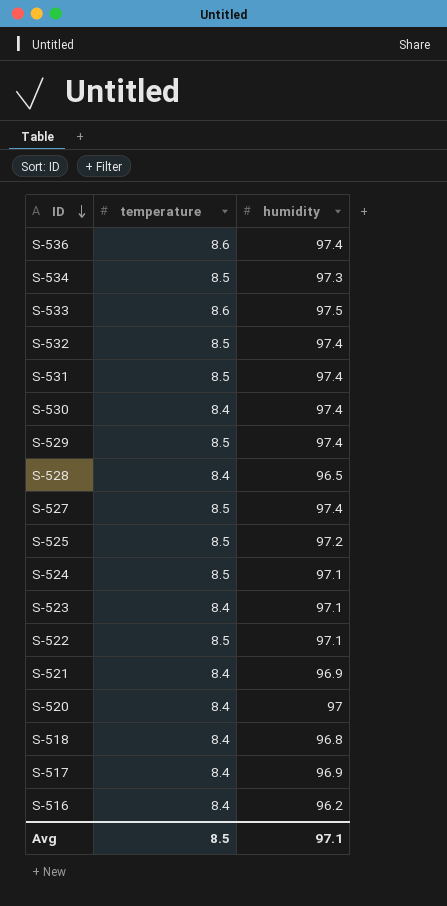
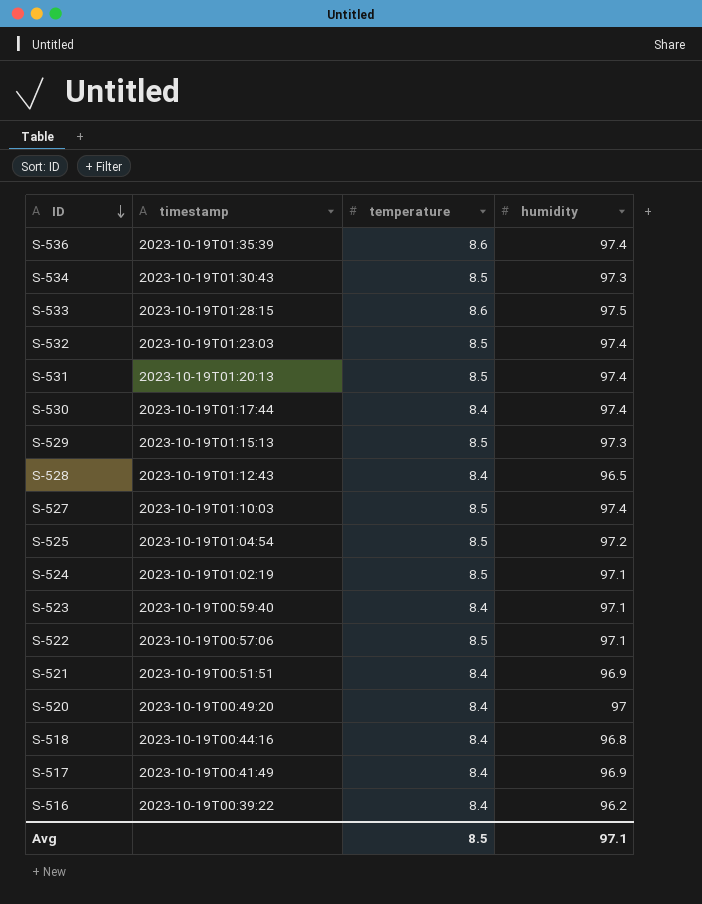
column timestamp | position: none -> 2
S-529 | humidity: 97.4 -> 97.3

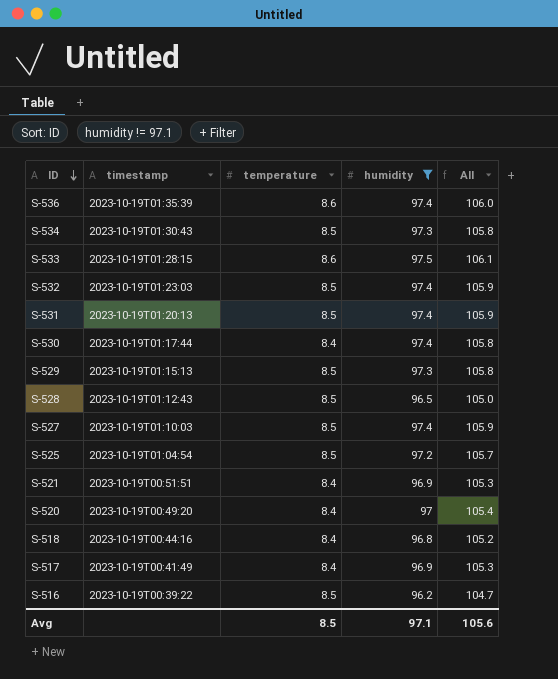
filter: none -> humidity != 97.1
column All | formula: none -> [temperature] + [humidity]
S-528 | temperature: 8.4 -> 8.5
S-516 | temperature: 8.4 -> 8.5

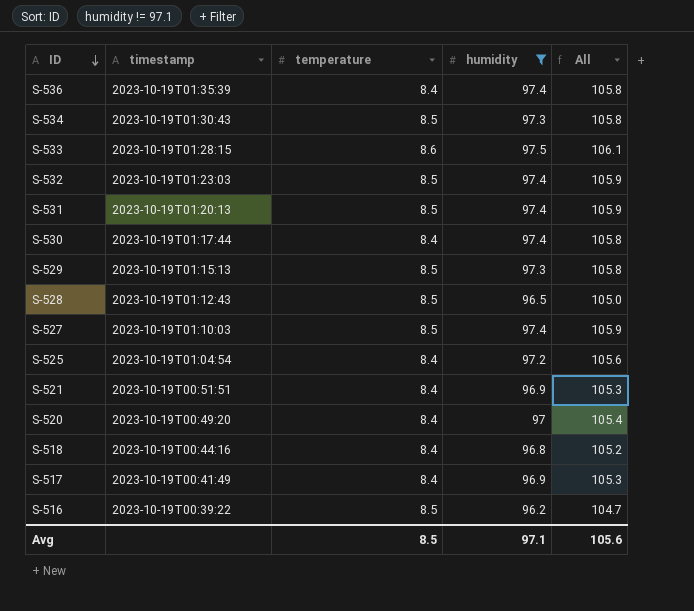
S-536 | temperature: 8.6 -> 8.4
S-536 | All: 106.0 -> 105.8
S-525 | temperature: 8.5 -> 8.4
S-525 | All: 105.7 -> 105.6

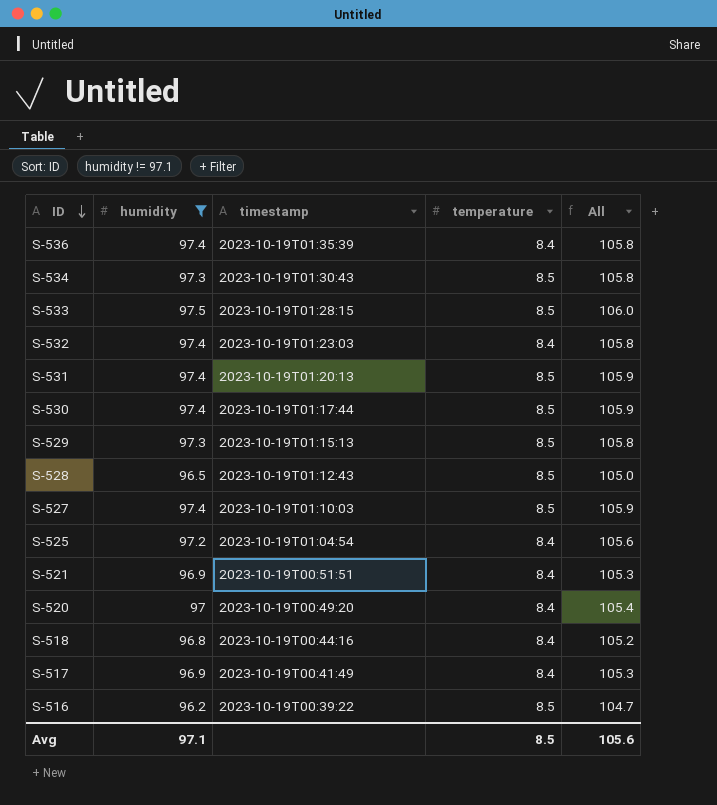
column humidity | position: 4 -> 2
S-533 | temperature: 8.6 -> 8.5
S-533 | All: 106.1 -> 106.0
S-532 | temperature: 8.5 -> 8.4
S-532 | All: 105.9 -> 105.8
S-530 | temperature: 8.4 -> 8.5
S-530 | All: 105.8 -> 105.9

